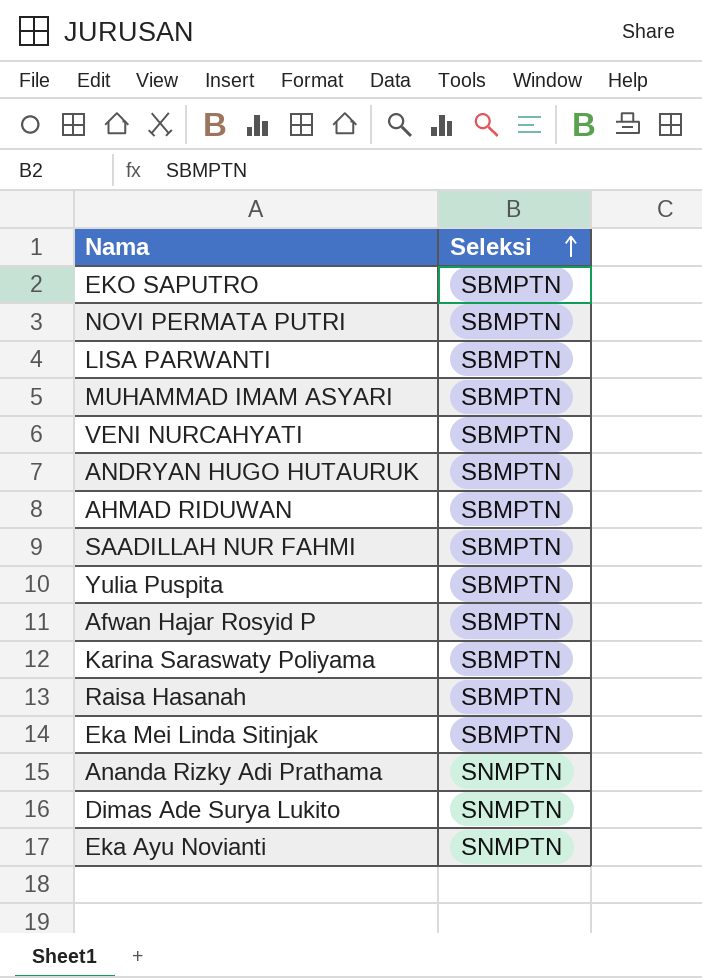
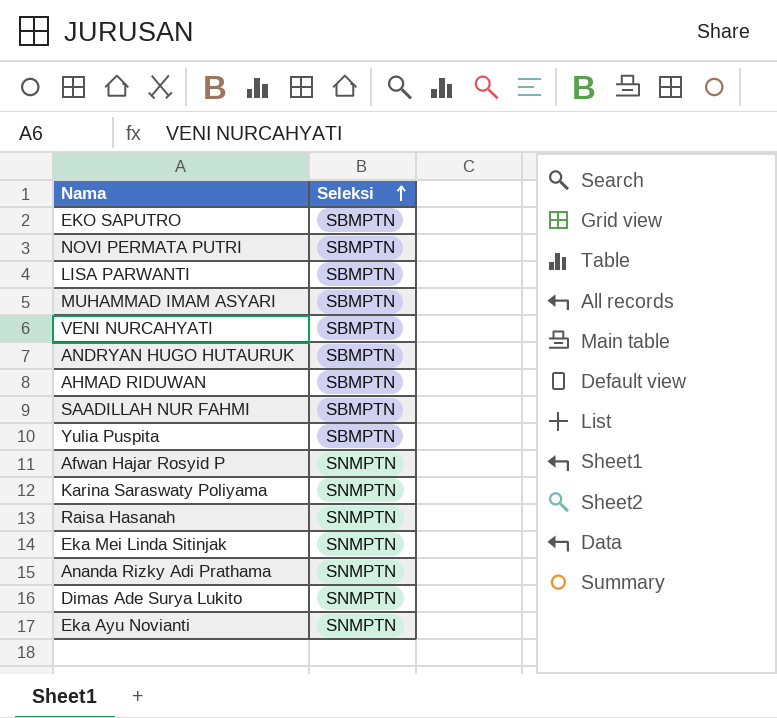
Afwan Hajar Rosyid P | Seleksi: SBMPTN -> SNMPTN
Karina Saraswaty Poliyama | Seleksi: SBMPTN -> SNMPTN
Raisa Hasanah | Seleksi: SBMPTN -> SNMPTN
Eka Mei Linda Sitinjak | Seleksi: SBMPTN -> SNMPTN

